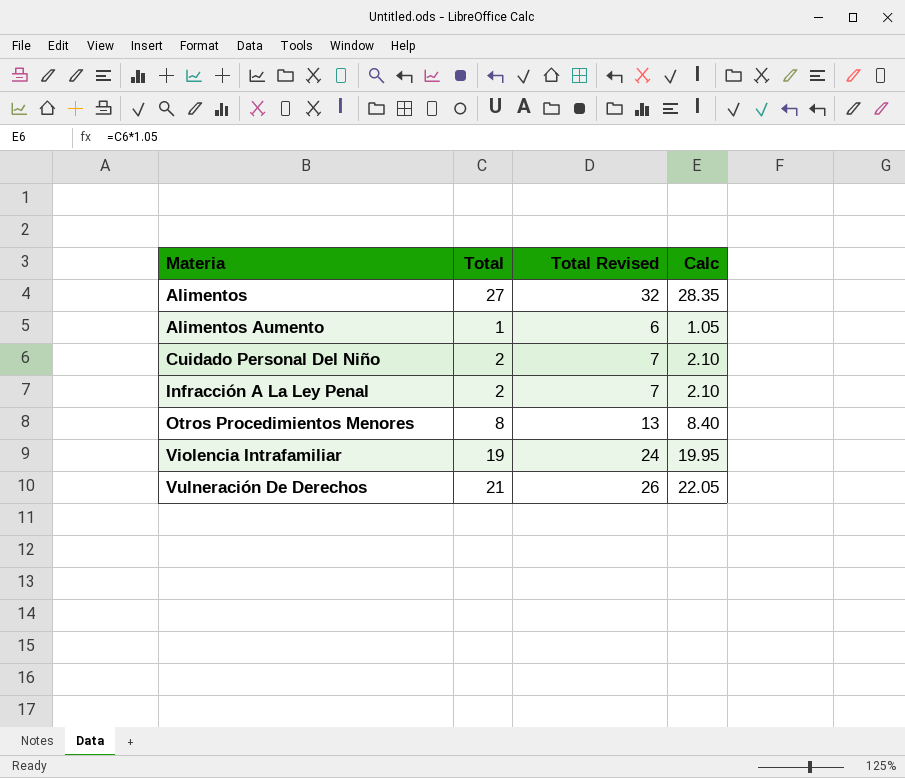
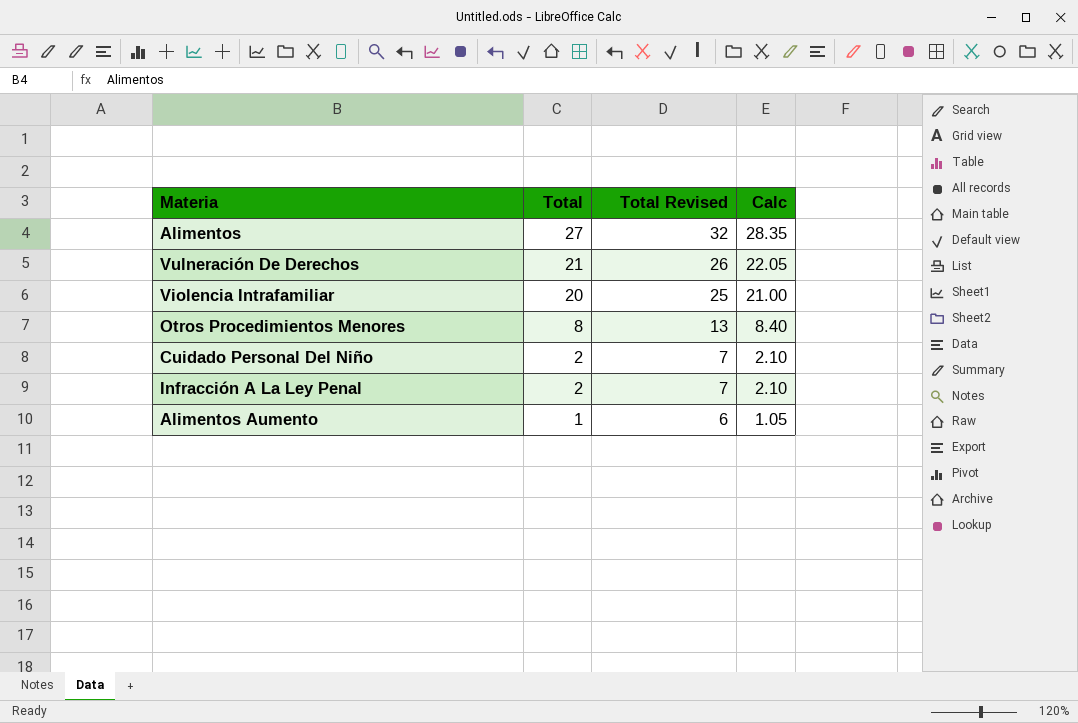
row order: Materia ascending -> Total descending
Violencia Intrafamiliar | Total: 19 -> 20
Violencia Intrafamiliar | Total Revised: 24 -> 25
Violencia Intrafamiliar | Calc: 19.95 -> 21.00

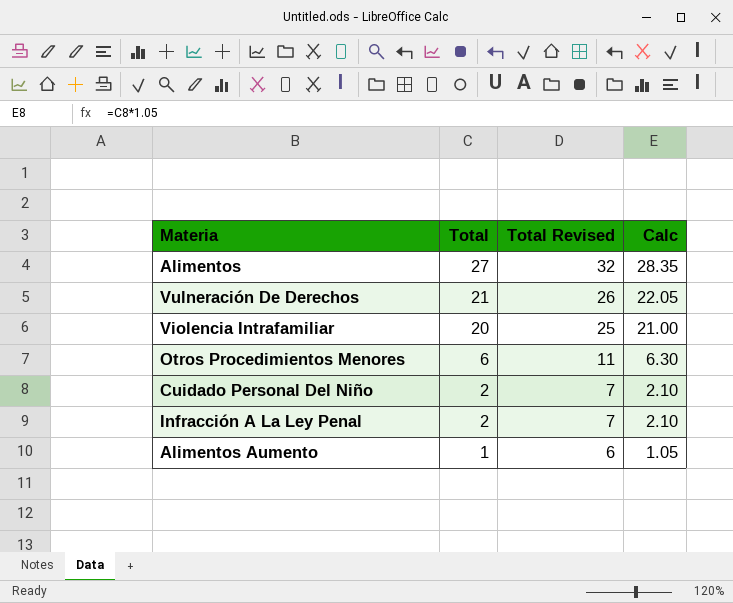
Otros Procedimientos Menores | Total: 8 -> 6
Otros Procedimientos Menores | Total Revised: 13 -> 11
Otros Procedimientos Menores | Calc: 8.40 -> 6.30

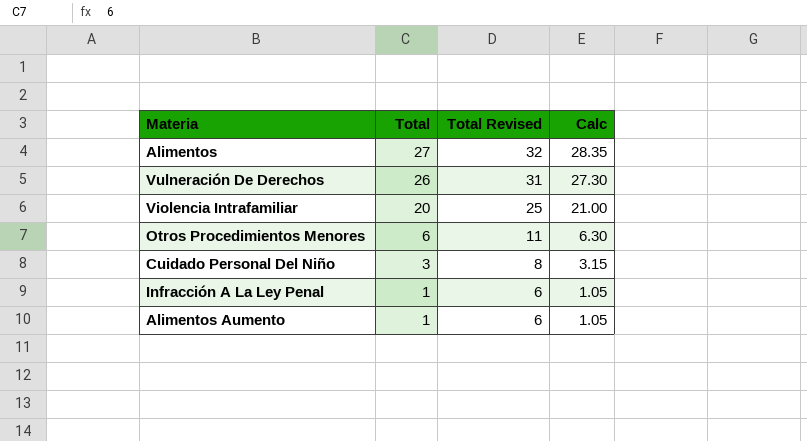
Vulneración De Derechos | Total: 21 -> 26
Vulneración De Derechos | Total Revised: 26 -> 31
Vulneración De Derechos | Calc: 22.05 -> 27.30
Cuidado Personal Del Niño | Total: 2 -> 3
Cuidado Personal Del Niño | Total Revised: 7 -> 8
Cuidado Personal Del Niño | Calc: 2.10 -> 3.15
Infracción A La Ley Penal | Total: 2 -> 1
Infracción A La Ley Penal | Total Revised: 7 -> 6
Infracción A La Ley Penal | Calc: 2.10 -> 1.05

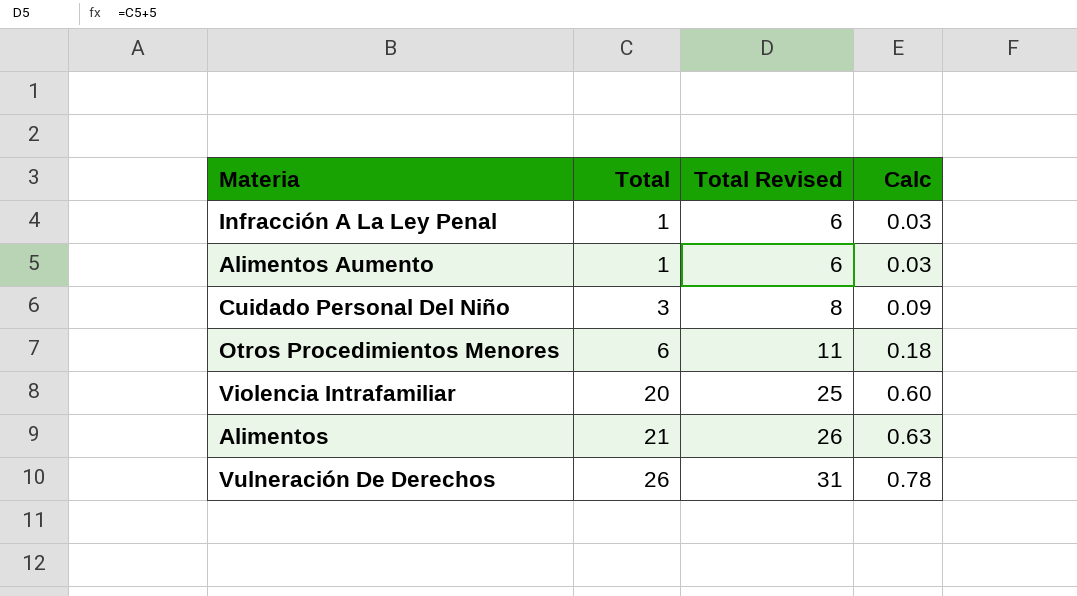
row order: Total descending -> Total ascending
column Calc | formula: [Total] * 1.05 -> [Total] * 0.03
Alimentos | Total: 27 -> 21
Alimentos | Total Revised: 32 -> 26

